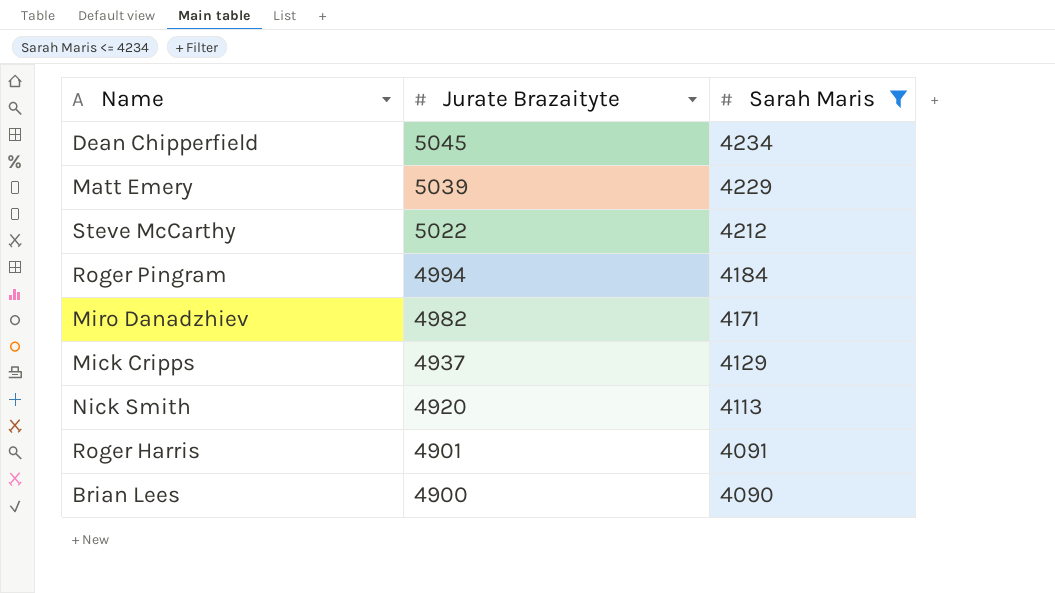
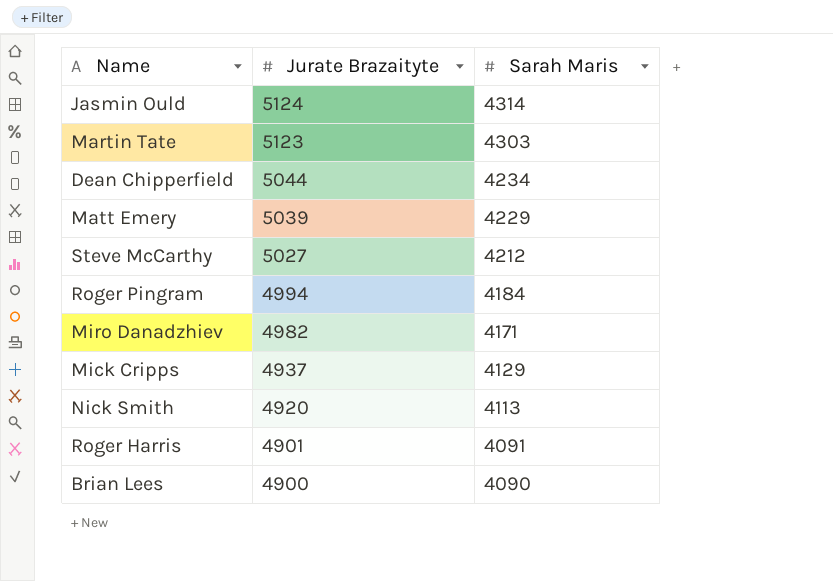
filter: Sarah Maris <= 4234 -> none
Dean Chipperfield | Jurate Brazaityte: 5045 -> 5044
Steve McCarthy | Jurate Brazaityte: 5022 -> 5027

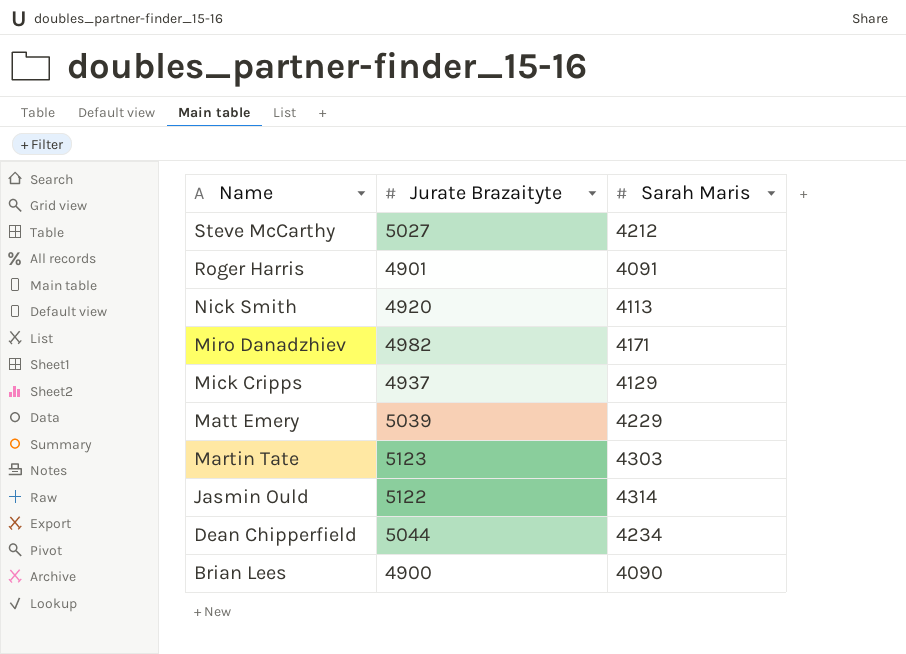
row order: Jurate Brazaityte descending -> Name descending
row Roger Pingram: 4994 | 4184 -> none
Jasmin Ould | Jurate Brazaityte: 5124 -> 5122

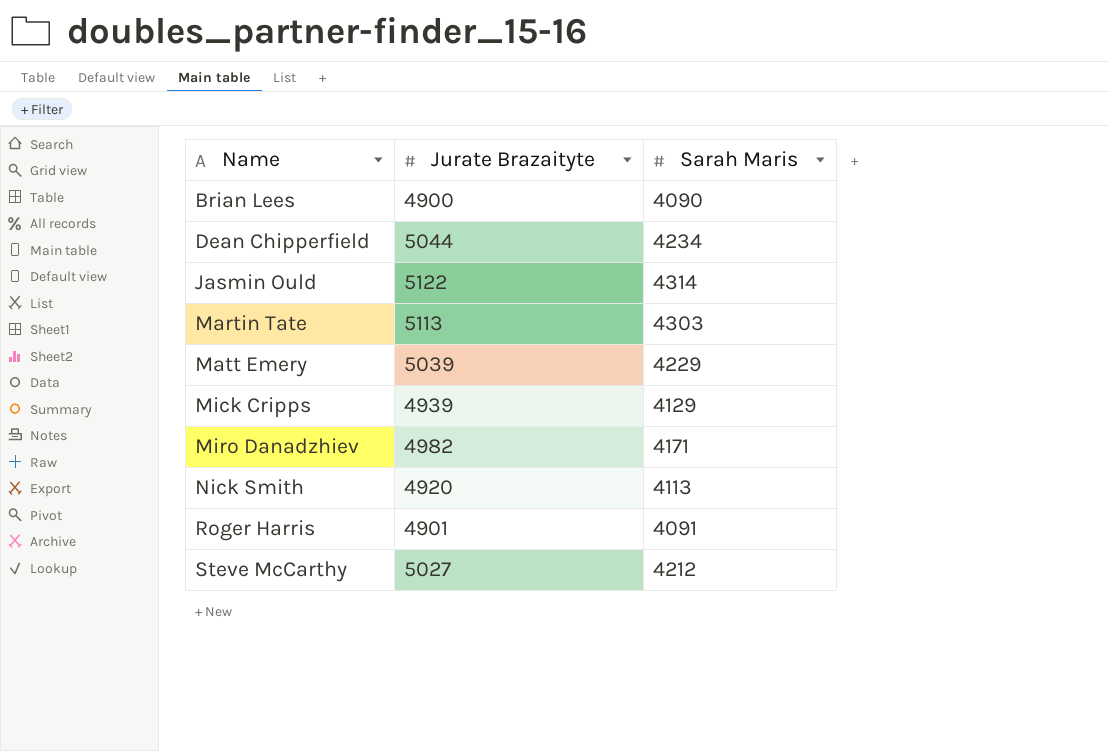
row order: Name descending -> Name ascending
Martin Tate | Jurate Brazaityte: 5123 -> 5113
Mick Cripps | Jurate Brazaityte: 4937 -> 4939

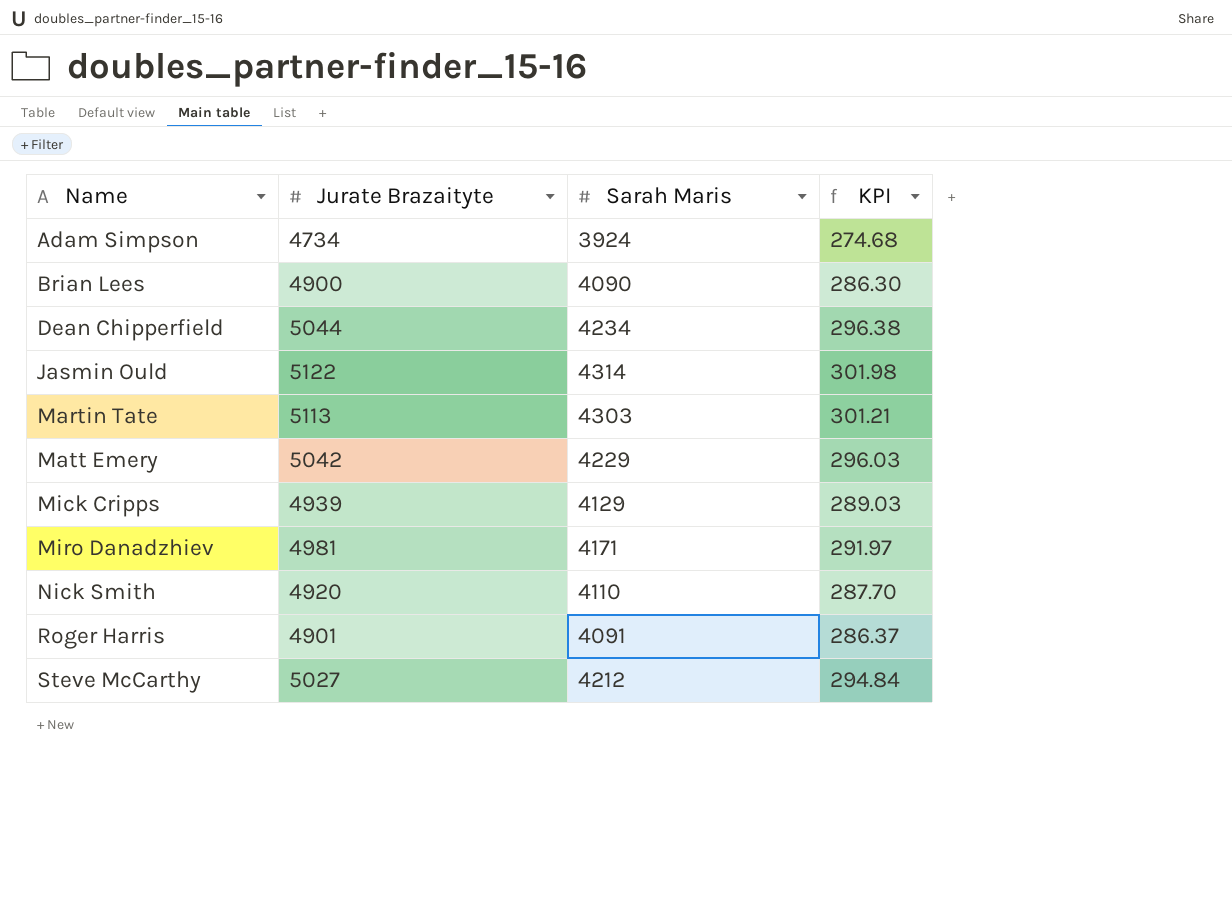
column KPI | formula: none -> [Sarah Maris] * 0.07
row Adam Simpson: none -> 4734 | 3924 | 274.68
Matt Emery | Jurate Brazaityte: 5039 -> 5042
Miro Danadzhiev | Jurate Brazaityte: 4982 -> 4981
Nick Smith | Sarah Maris: 4113 -> 4110

